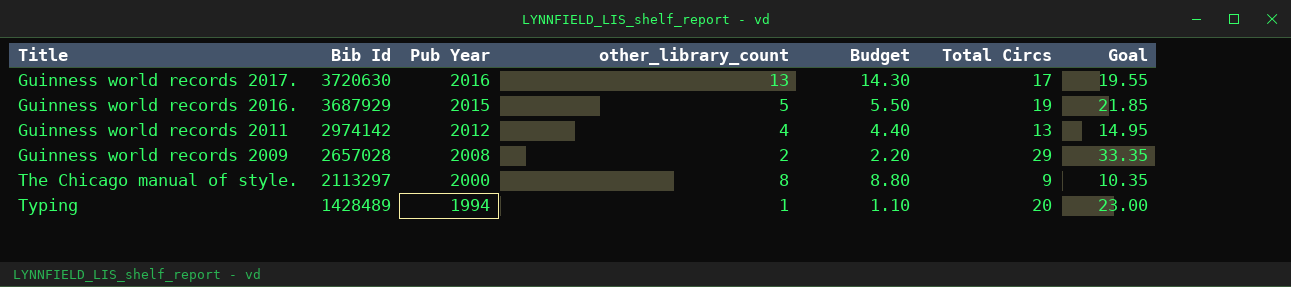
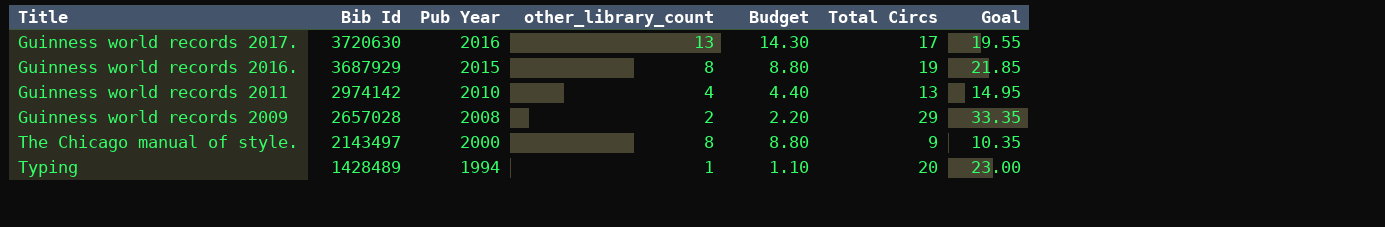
Guinness world records 2016. | other_library_count: 5 -> 8
Guinness world records 2016. | Budget: 5.50 -> 8.80
Guinness world records 2011 | Pub Year: 2012 -> 2010
The Chicago manual of style. | Bib Id: 2113297 -> 2143497

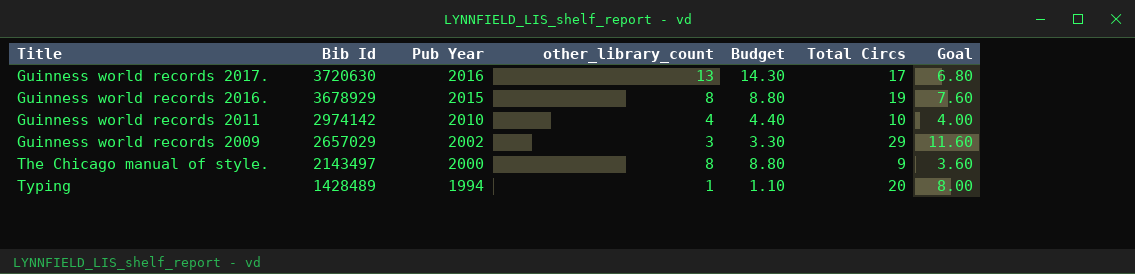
column Goal | formula: [Total Circs] * 1.15 -> [Total Circs] * 0.4
Guinness world records 2016. | Bib Id: 3687929 -> 3678929
Guinness world records 2011 | Total Circs: 13 -> 10
Guinness world records 2009 | Bib Id: 2657028 -> 2657029
Guinness world records 2009 | Pub Year: 2008 -> 2002
Guinness world records 2009 | other_library_count: 2 -> 3
Guinness world records 2009 | Budget: 2.20 -> 3.30

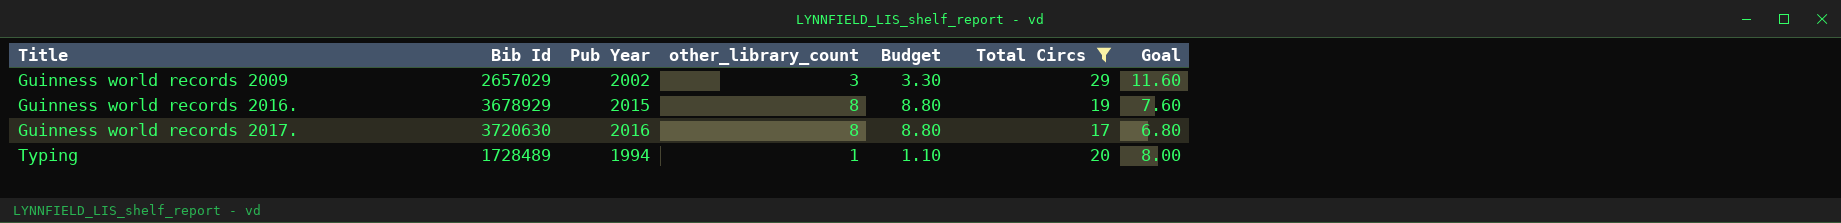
filter: none -> Total Circs >= 17
row order: Bib Id descending -> Title ascending
Guinness world records 2017. | other_library_count: 13 -> 8
Guinness world records 2017. | Budget: 14.30 -> 8.80
Typing | Bib Id: 1428489 -> 1728489

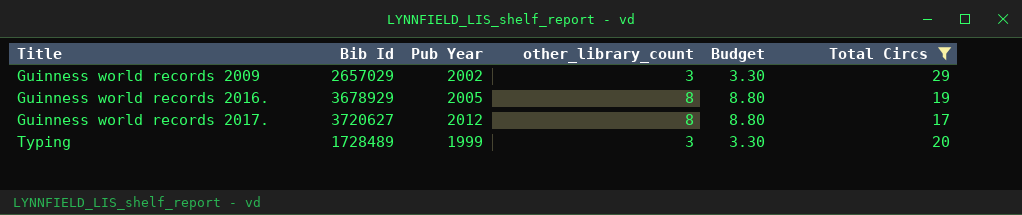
column Goal | formula: [Total Circs] * 0.4 -> none
Guinness world records 2016. | Pub Year: 2015 -> 2005
Guinness world records 2017. | Bib Id: 3720630 -> 3720627
Guinness world records 2017. | Pub Year: 2016 -> 2012
Typing | Pub Year: 1994 -> 1999
Typing | other_library_count: 1 -> 3
Typing | Budget: 1.10 -> 3.30

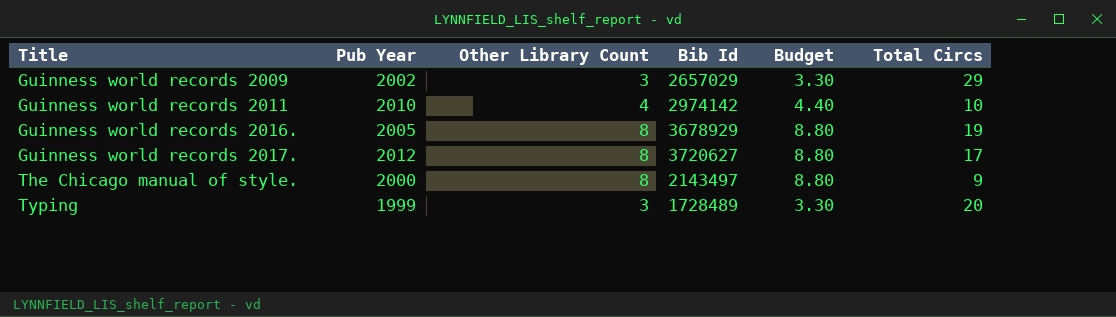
filter: Total Circs >= 17 -> none
column name: other_library_count -> Other Library Count
column Bib Id | position: 2 -> 4

